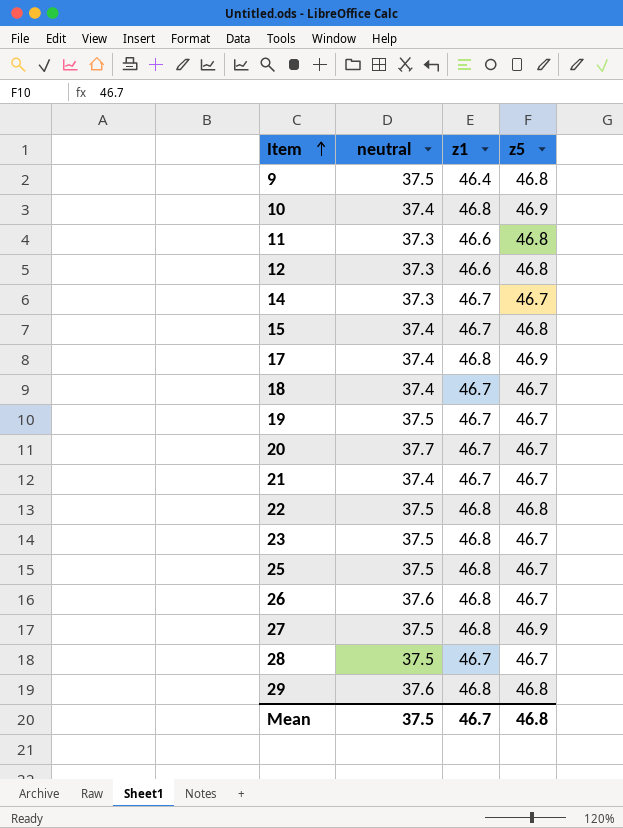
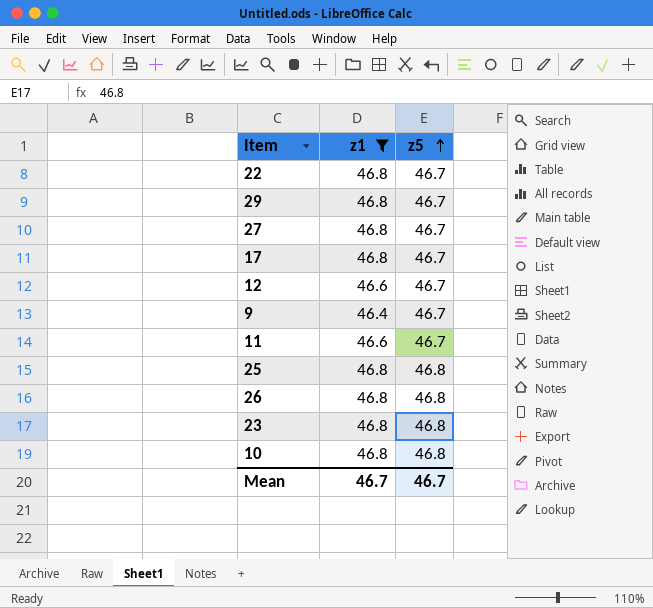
filter: none -> z1 != 46.7
row order: Item ascending -> z5 ascending
column neutral | position: 2 -> none
22 | z5: 46.8 -> 46.7
29 | z5: 46.8 -> 46.7
27 | z5: 46.9 -> 46.7
17 | z5: 46.9 -> 46.7
12 | z5: 46.8 -> 46.7
9 | z5: 46.8 -> 46.7
11 | z5: 46.8 -> 46.7
25 | z5: 46.7 -> 46.8
26 | z5: 46.7 -> 46.8
23 | z5: 46.7 -> 46.8
10 | z5: 46.9 -> 46.8
Mean | z5: 46.8 -> 46.7

